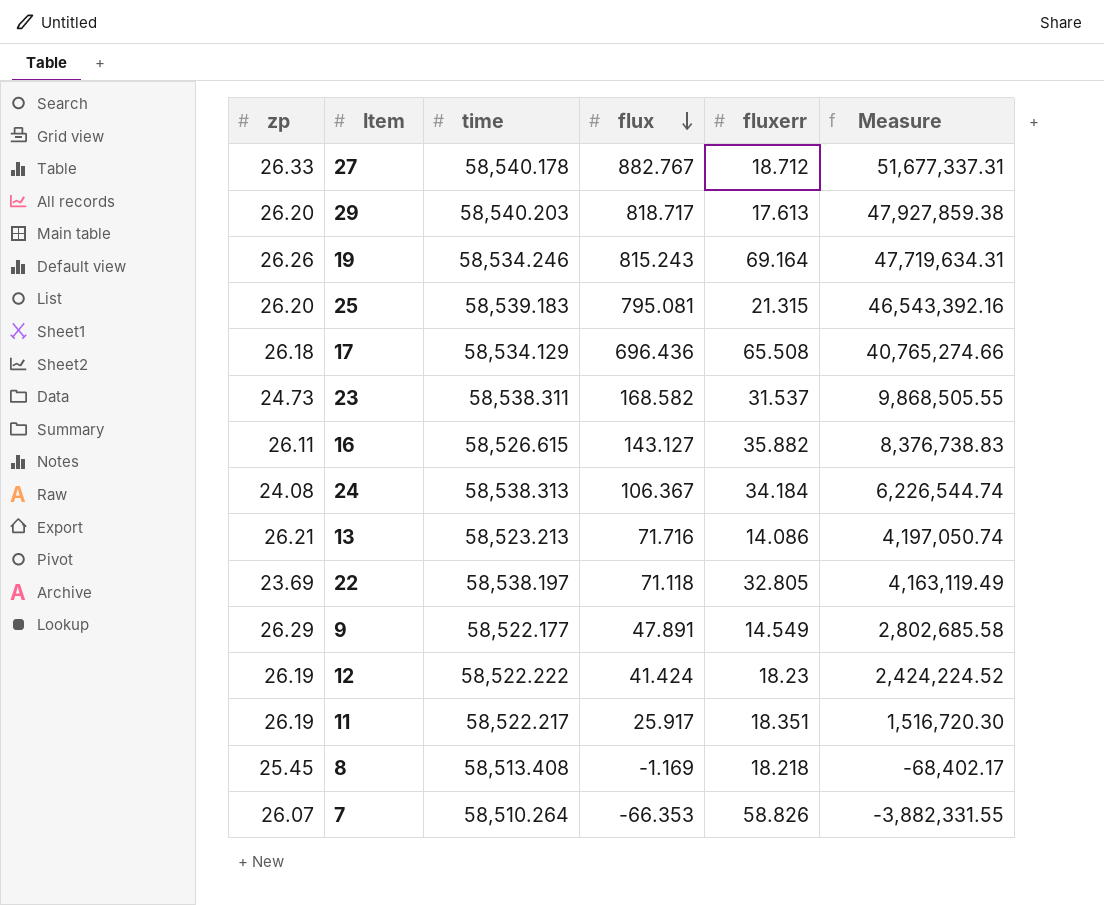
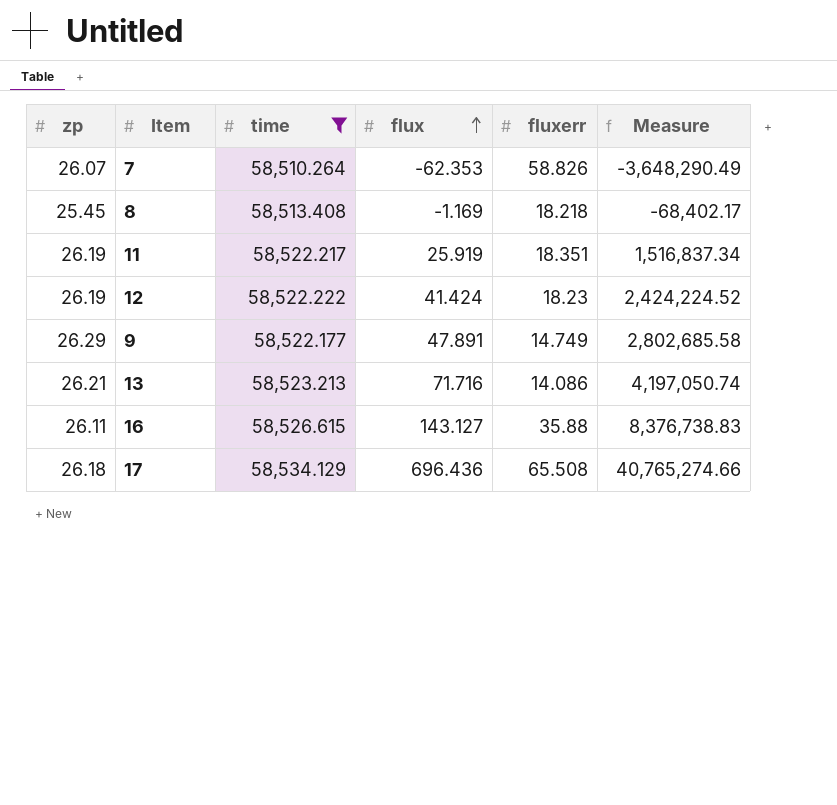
filter: none -> time <= 58,534.129
row order: flux descending -> flux ascending
7 | flux: -66.353 -> -62.353
7 | Measure: -3,882,331.55 -> -3,648,290.49
11 | flux: 25.917 -> 25.919
11 | Measure: 1,516,720.30 -> 1,516,837.34
9 | fluxerr: 14.549 -> 14.749
16 | fluxerr: 35.882 -> 35.88

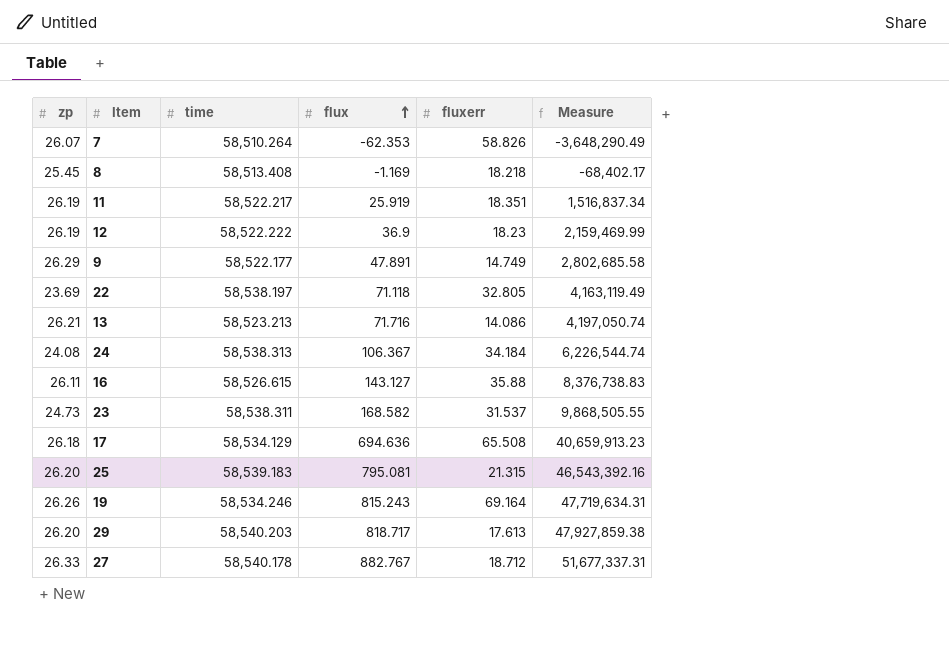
filter: time <= 58,534.129 -> none
12 | flux: 41.424 -> 36.9
12 | Measure: 2,424,224.52 -> 2,159,469.99
17 | flux: 696.436 -> 694.636
17 | Measure: 40,765,274.66 -> 40,659,913.23

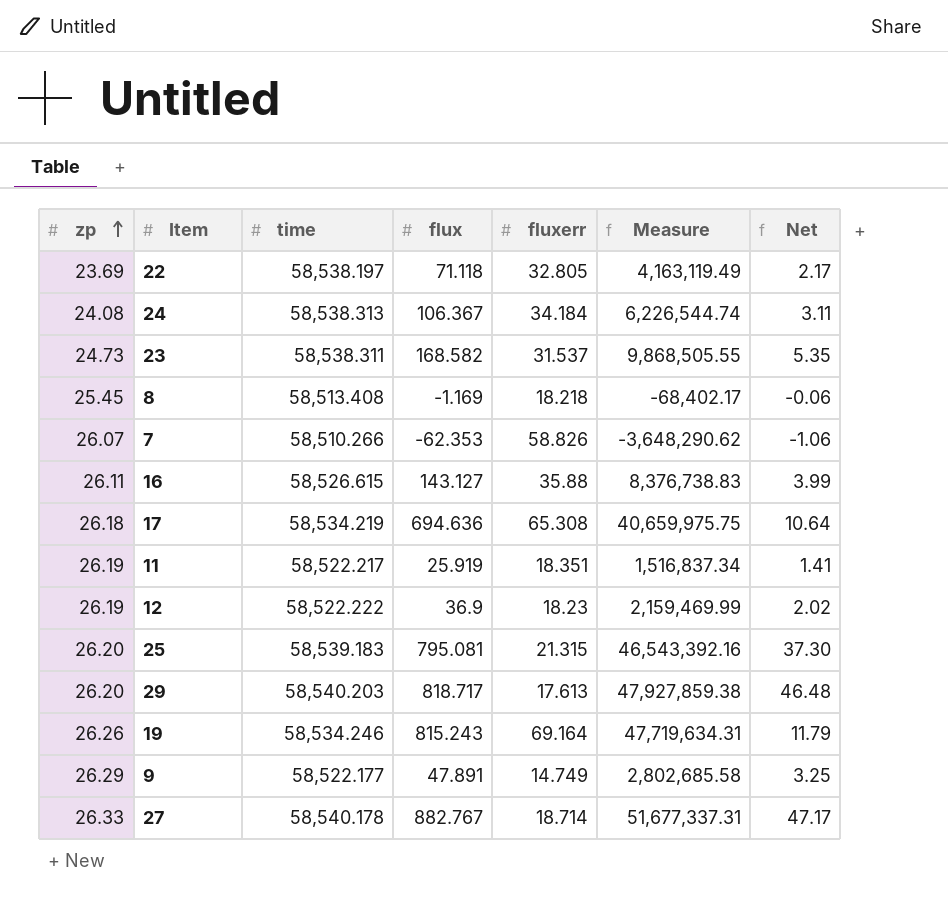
row order: flux ascending -> zp ascending
column Net | formula: none -> [flux] / [fluxerr]
row 13: 26.21 | 58,523.213 | 71.716 | 14.086 | 4,197,050.74 -> none
7 | time: 58,510.264 -> 58,510.266
7 | Measure: -3,648,290.49 -> -3,648,290.62
17 | time: 58,534.129 -> 58,534.219
17 | fluxerr: 65.508 -> 65.308
17 | Measure: 40,659,913.23 -> 40,659,975.75
27 | fluxerr: 18.712 -> 18.714

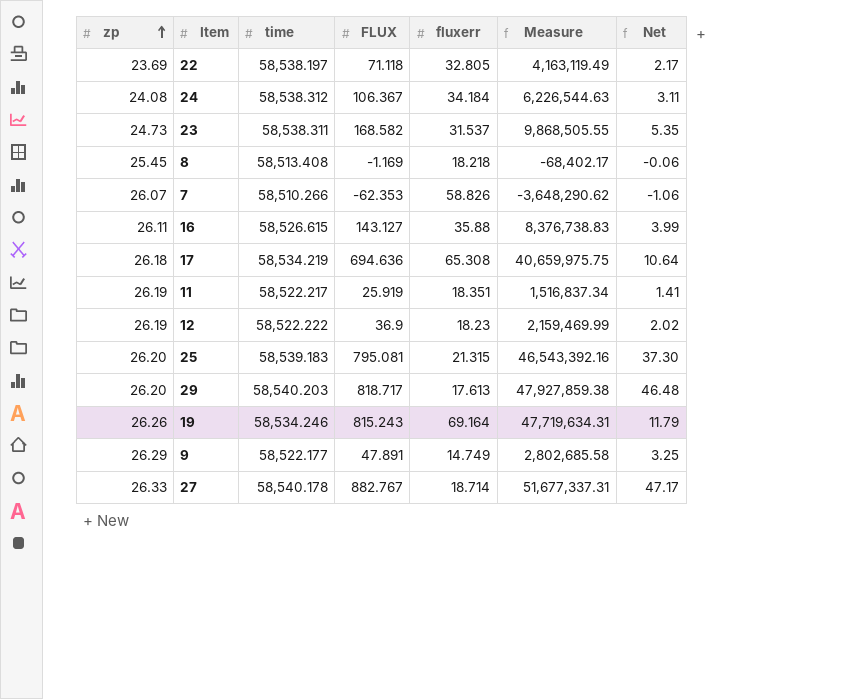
column name: flux -> FLUX
24 | time: 58,538.313 -> 58,538.312
24 | Measure: 6,226,544.74 -> 6,226,544.63

